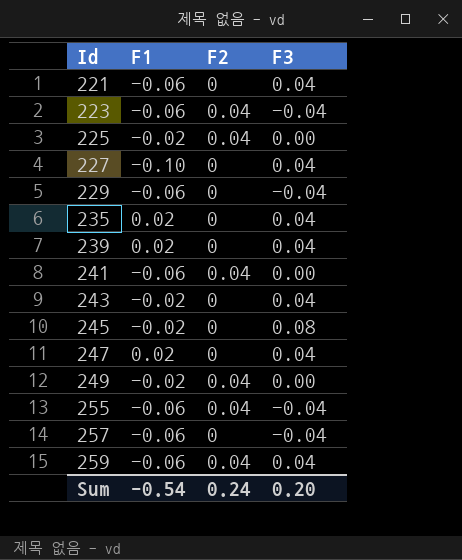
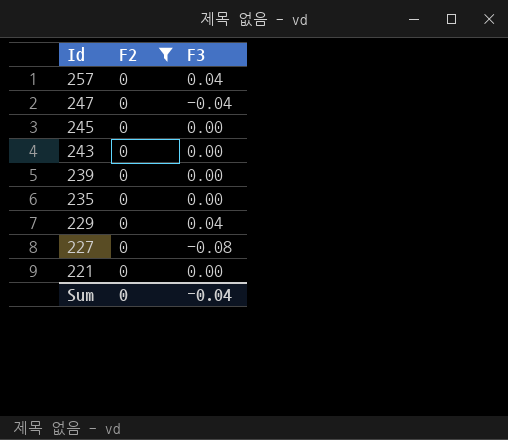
filter: none -> F2 = 0
row order: Id ascending -> Id descending
column F1 | position: 2 -> none
257 | F3: -0.04 -> 0.04
247 | F3: 0.04 -> -0.04
245 | F3: 0.08 -> 0.00
243 | F3: 0.04 -> 0.00
239 | F3: 0.04 -> 0.00
235 | F3: 0.04 -> 0.00
229 | F3: -0.04 -> 0.04
227 | F3: 0.04 -> -0.08
221 | F3: 0.04 -> 0.00
Sum | F2: 0.24 -> 0
Sum | F3: 0.20 -> -0.04

